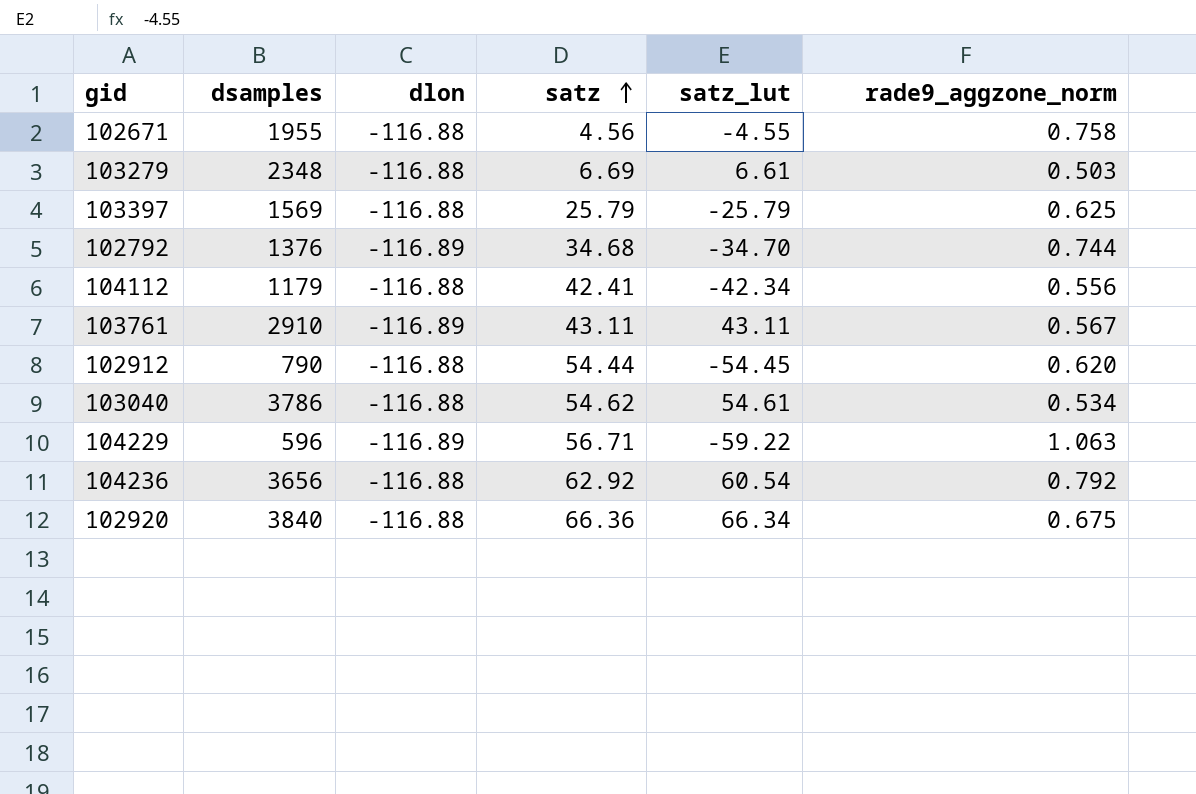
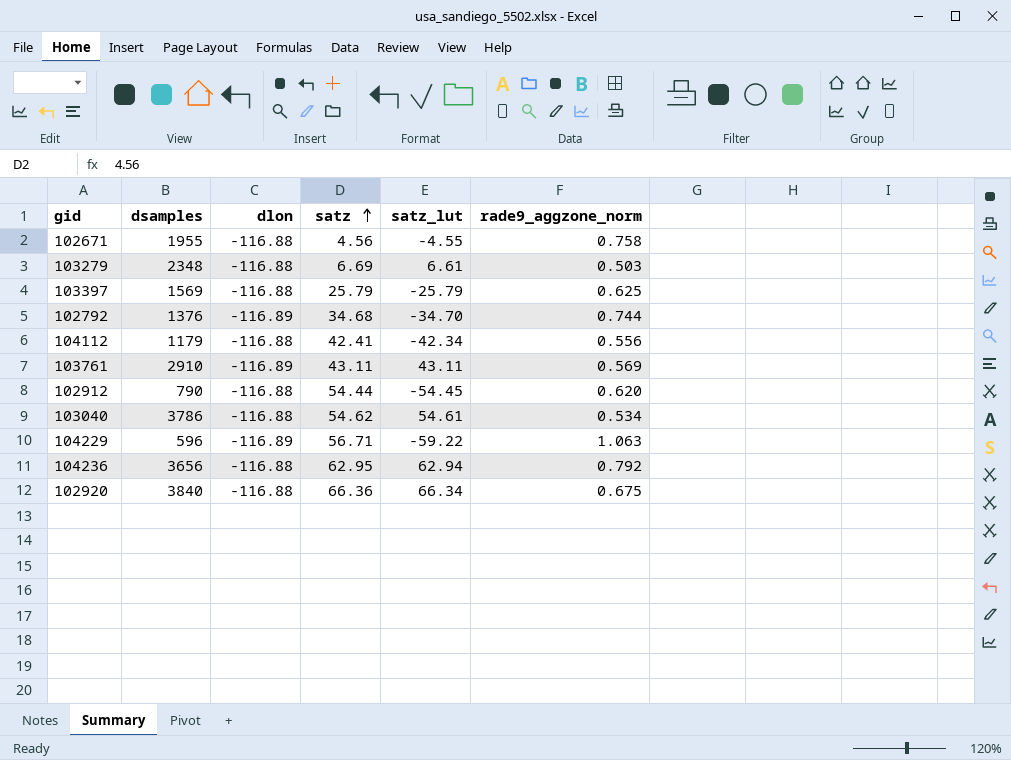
103761 | rade9_aggzone_norm: 0.567 -> 0.569
104236 | satz: 62.92 -> 62.95
104236 | satz_lut: 60.54 -> 62.94

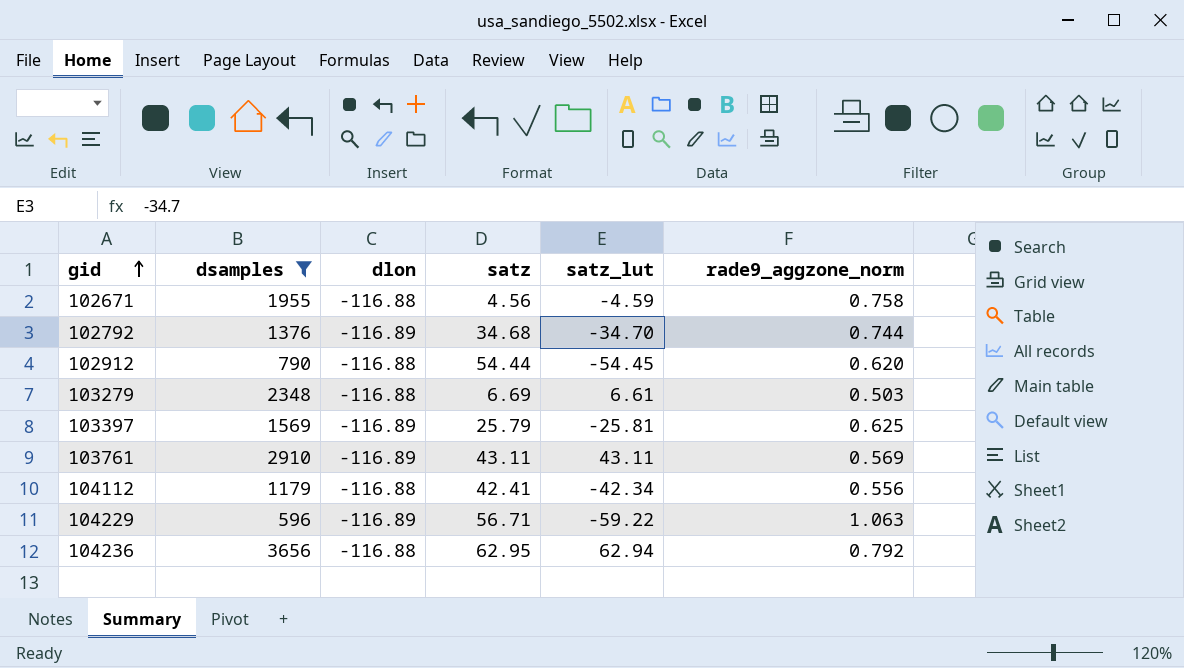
filter: none -> dsamples <= 3656
row order: satz ascending -> gid ascending
102671 | satz_lut: -4.55 -> -4.59
103397 | dlon: -116.88 -> -116.89
103397 | satz_lut: -25.79 -> -25.81

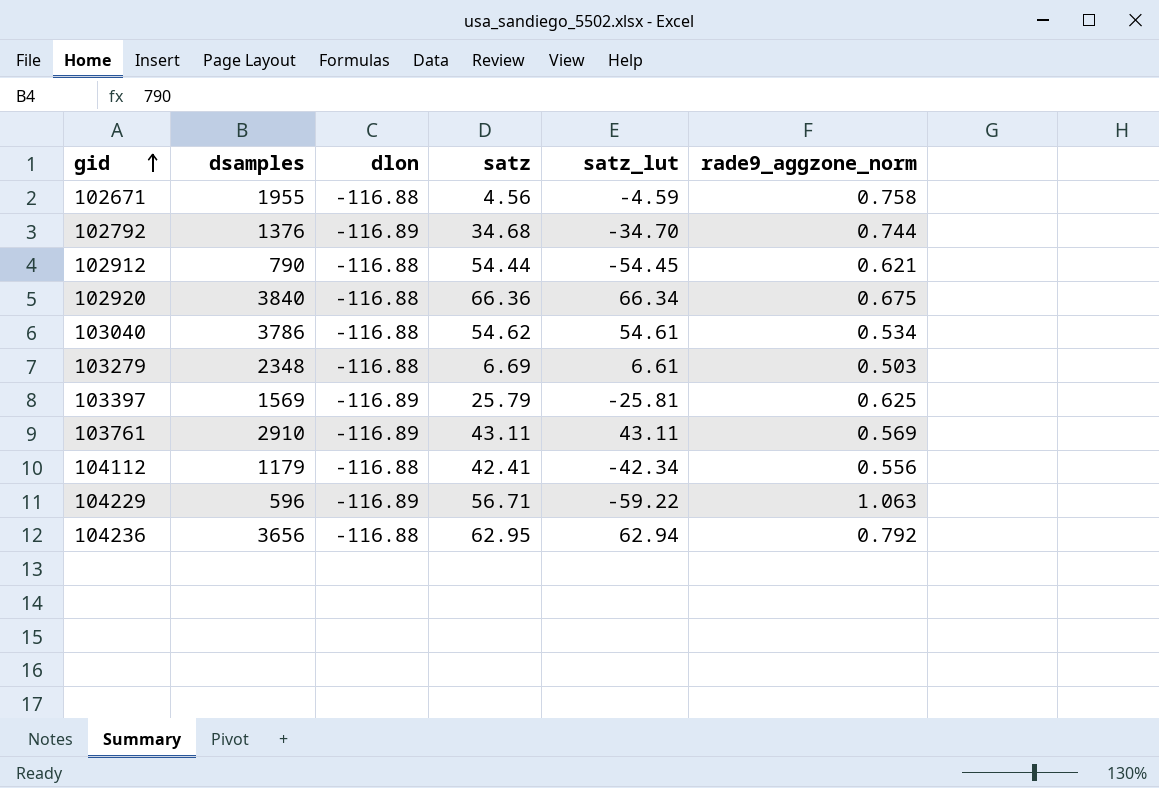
filter: dsamples <= 3656 -> none
102912 | rade9_aggzone_norm: 0.620 -> 0.621

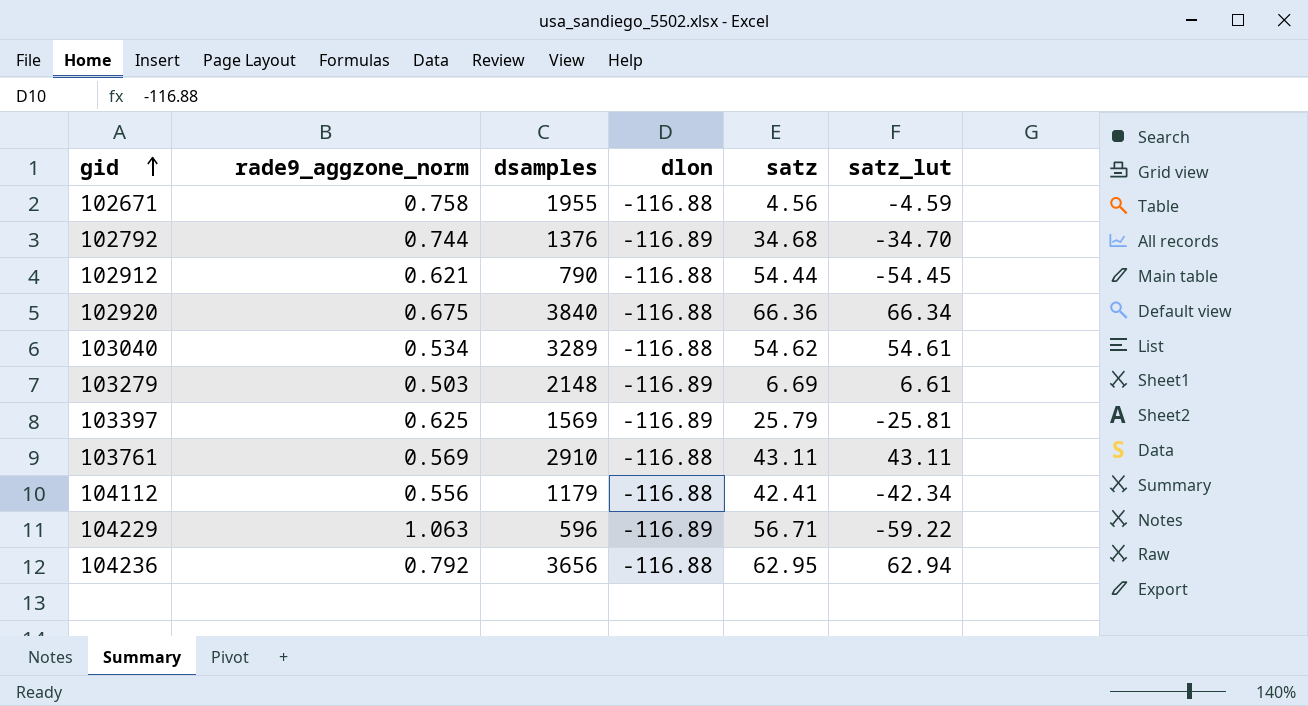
column rade9_aggzone_norm | position: 6 -> 2
103040 | dsamples: 3786 -> 3289
103279 | dsamples: 2348 -> 2148
103279 | dlon: -116.88 -> -116.89
103761 | dlon: -116.89 -> -116.88

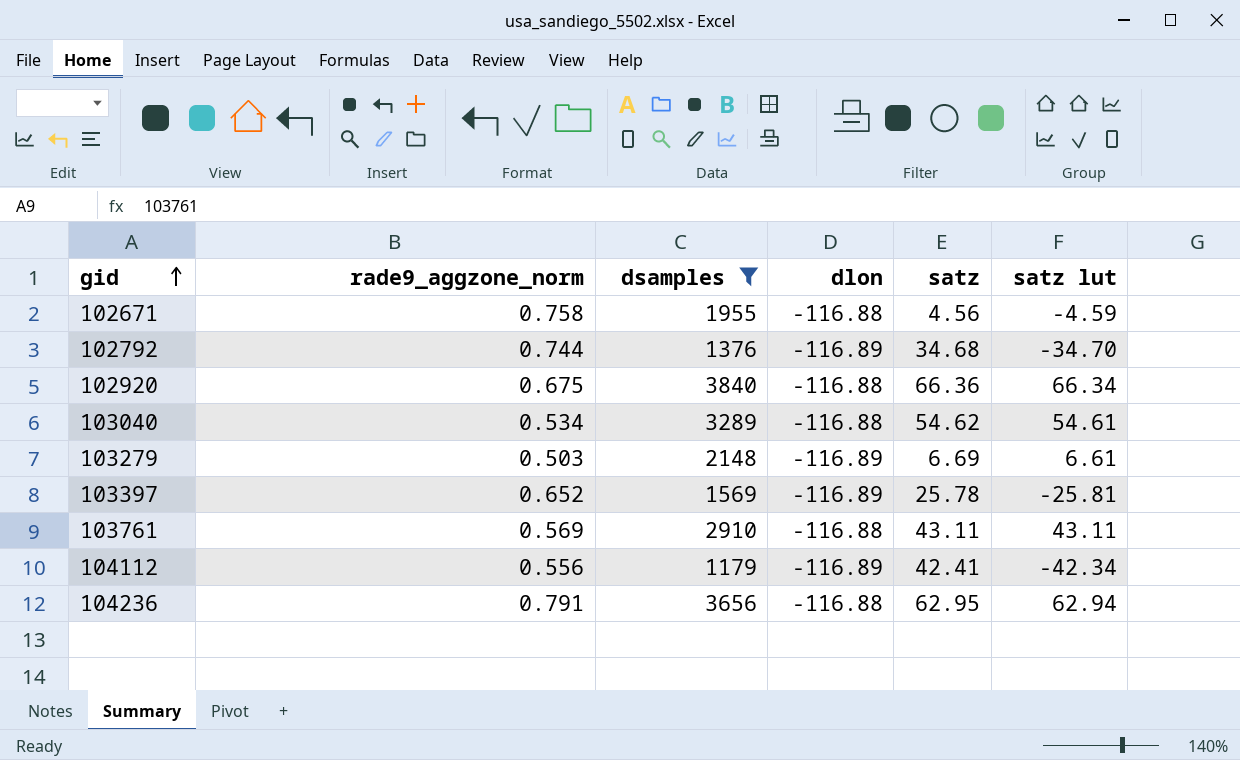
filter: none -> dsamples >= 1179
column name: satz_lut -> satz lut
103397 | rade9_aggzone_norm: 0.625 -> 0.652
103397 | satz: 25.79 -> 25.78
104112 | dlon: -116.88 -> -116.89
104236 | rade9_aggzone_norm: 0.792 -> 0.791

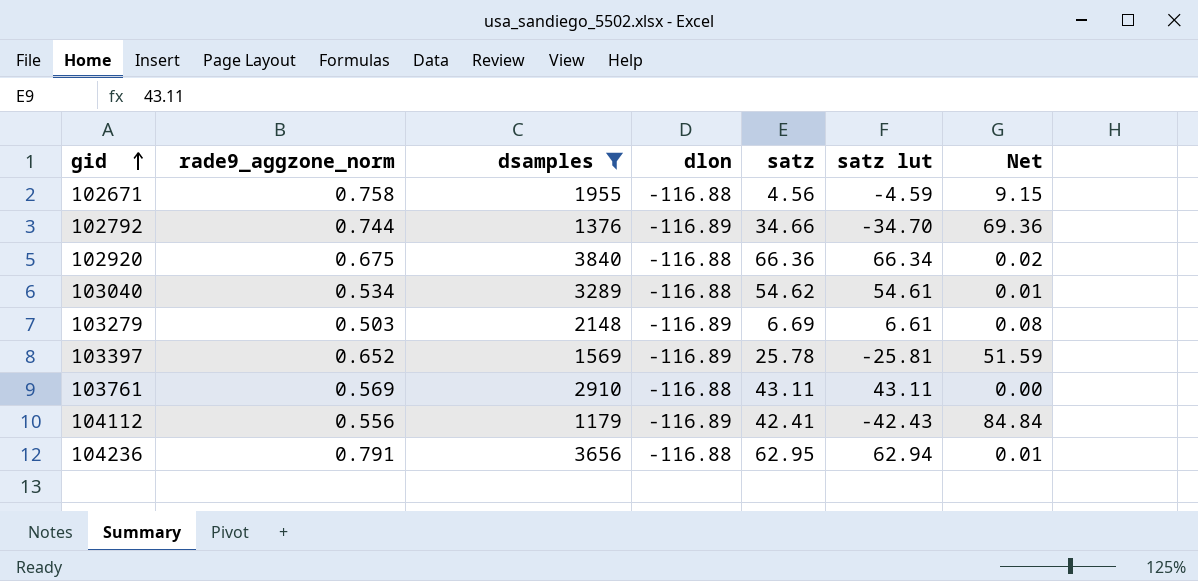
column Net | formula: none -> [satz] - [satz lut]
102792 | satz: 34.68 -> 34.66
104112 | satz lut: -42.34 -> -42.43

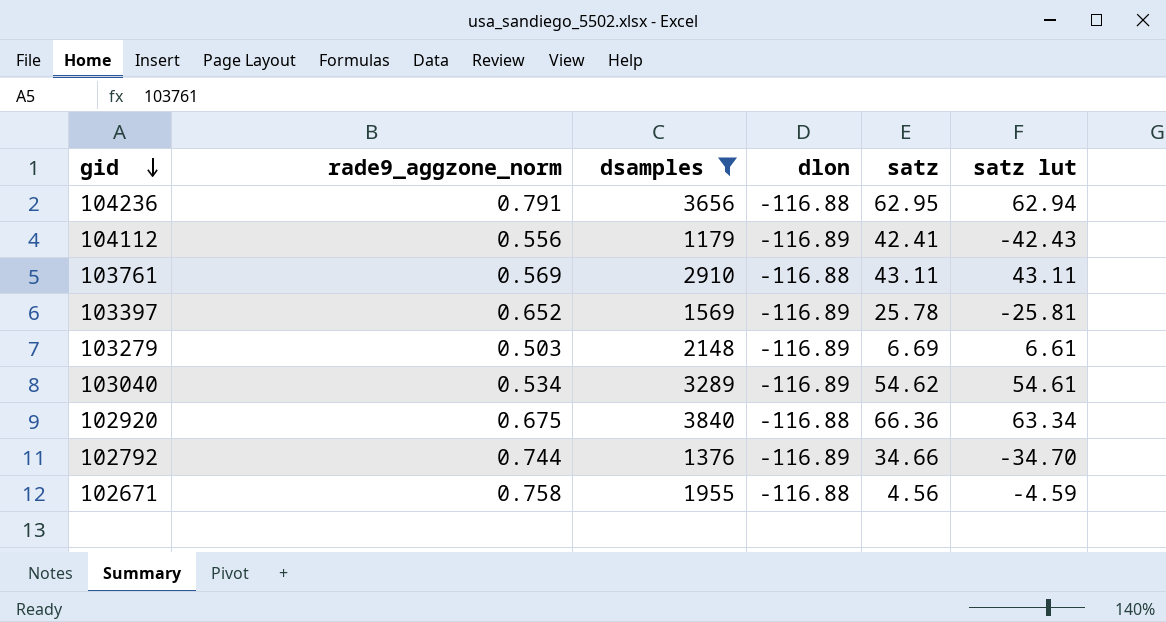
row order: gid ascending -> gid descending
column Net | formula: [satz] - [satz lut] -> none
103040 | dlon: -116.88 -> -116.89
102920 | satz lut: 66.34 -> 63.34

